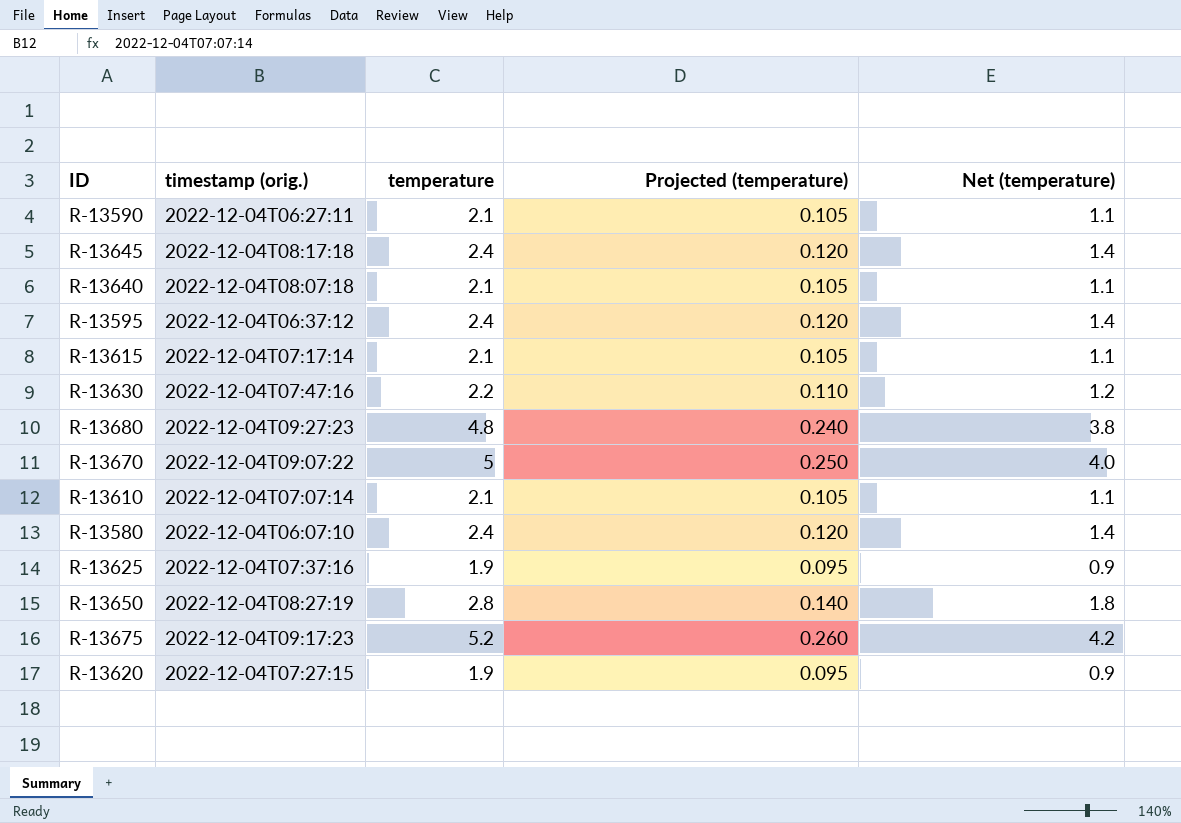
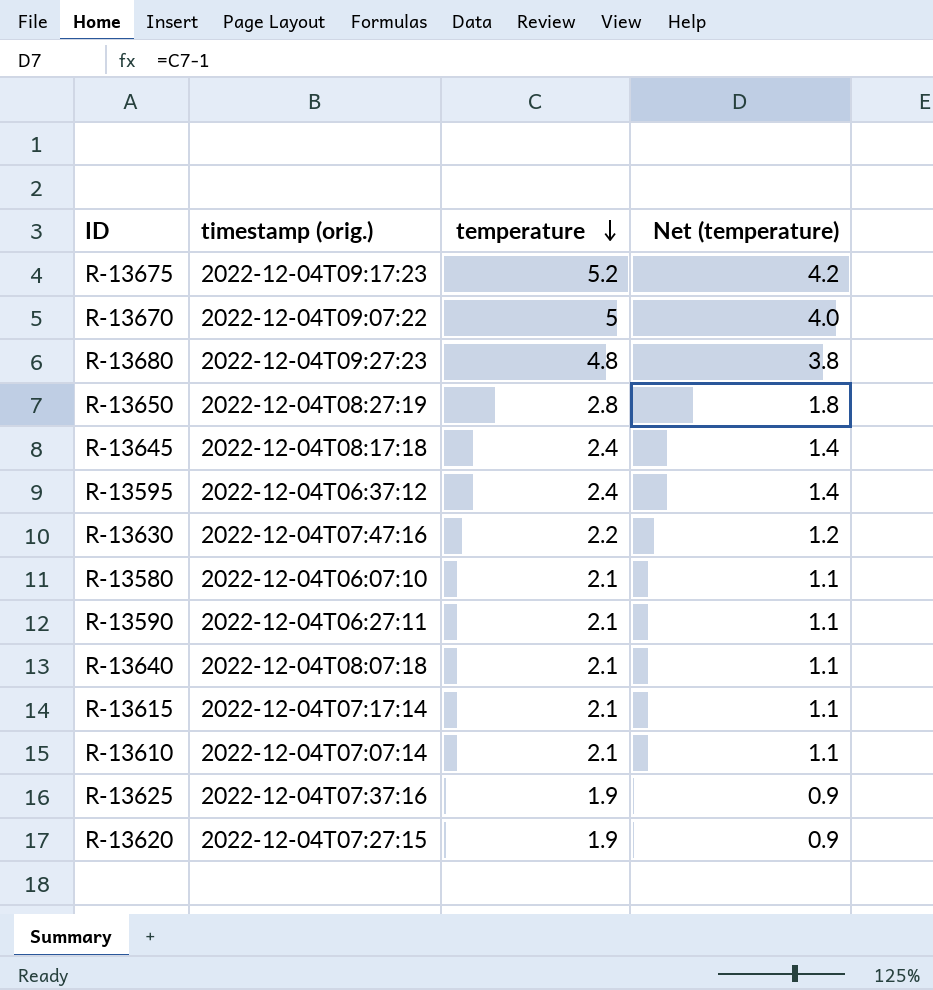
row order: none -> temperature descending
column Projected (temperature) | formula: [temperature] * 0.05 -> none
R-13580 | temperature: 2.4 -> 2.1
R-13580 | Net (temperature): 1.4 -> 1.1

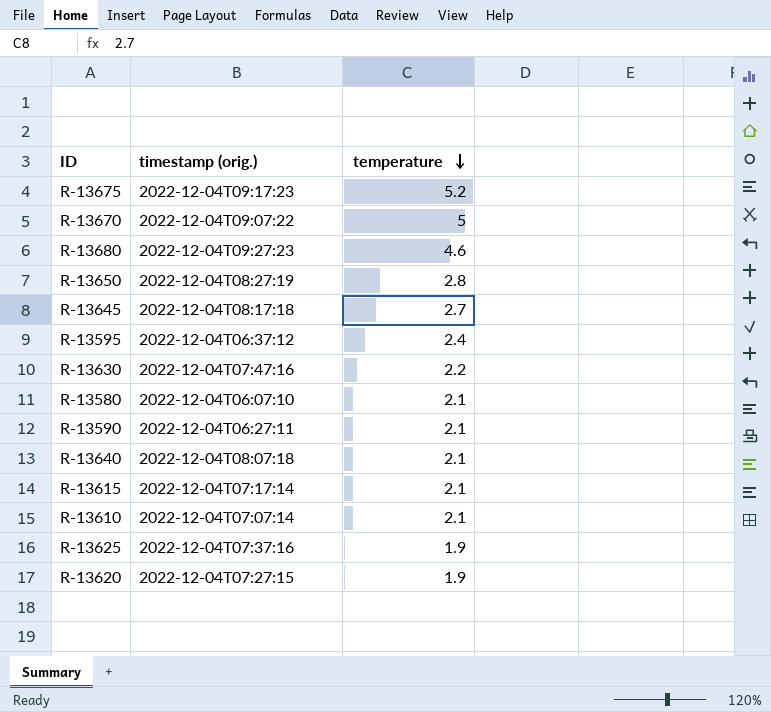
column Net (temperature) | formula: [temperature] - 1 -> none
R-13680 | temperature: 4.8 -> 4.6
R-13645 | temperature: 2.4 -> 2.7

